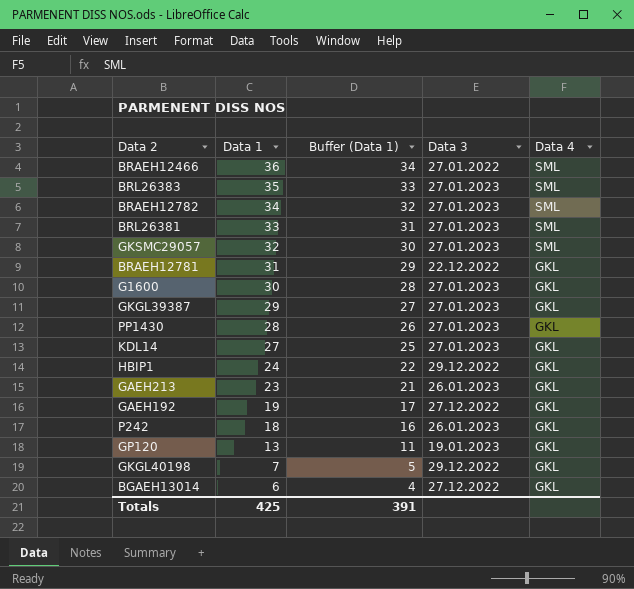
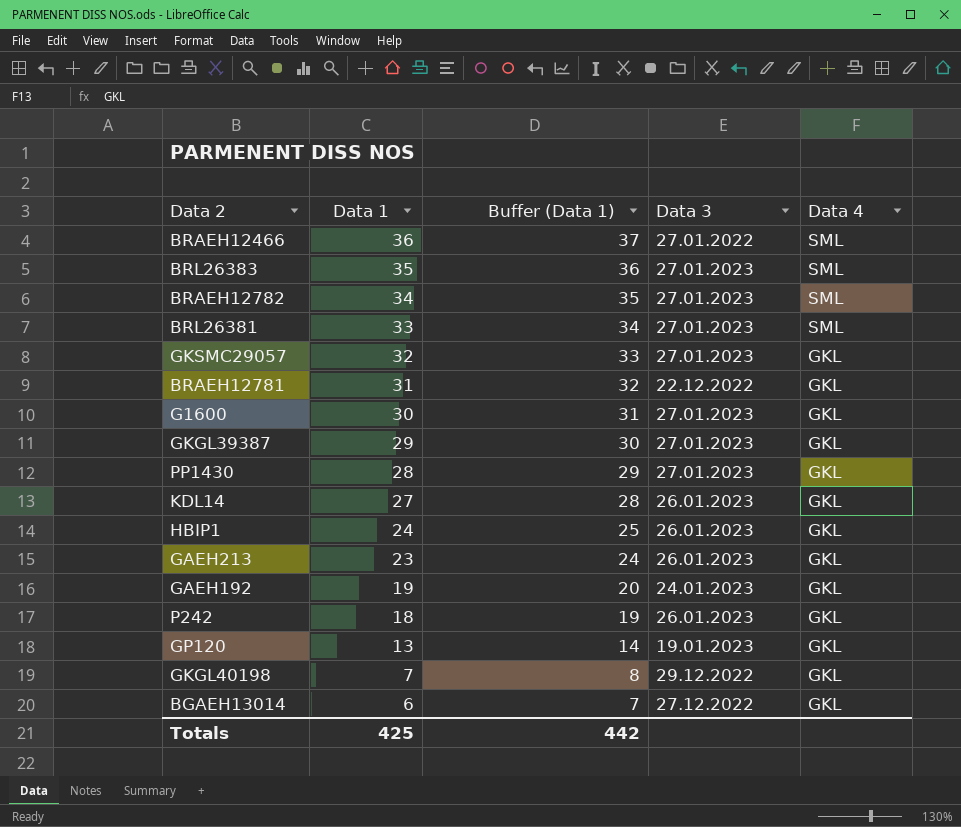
column Buffer (Data 1) | formula: [Data 1] - 2 -> [Data 1] + 1
GKSMC29057 | Data 4: SML -> GKL
KDL14 | Data 3: 27.01.2023 -> 26.01.2023
HBIP1 | Data 3: 29.12.2022 -> 26.01.2023
GAEH192 | Data 3: 27.12.2022 -> 24.01.2023
Totals | Buffer (Data 1): 391 -> 442

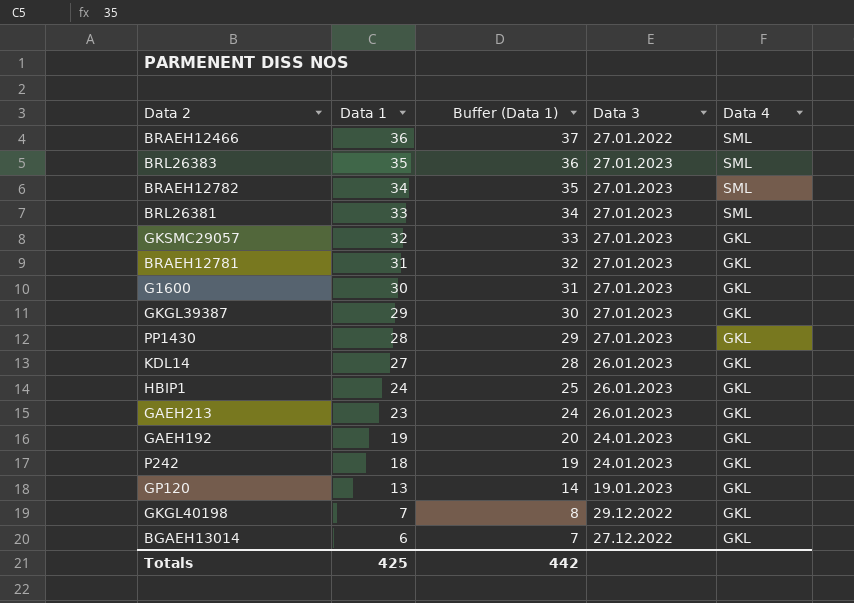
BRAEH12781 | Data 3: 22.12.2022 -> 27.01.2023
P242 | Data 3: 26.01.2023 -> 24.01.2023

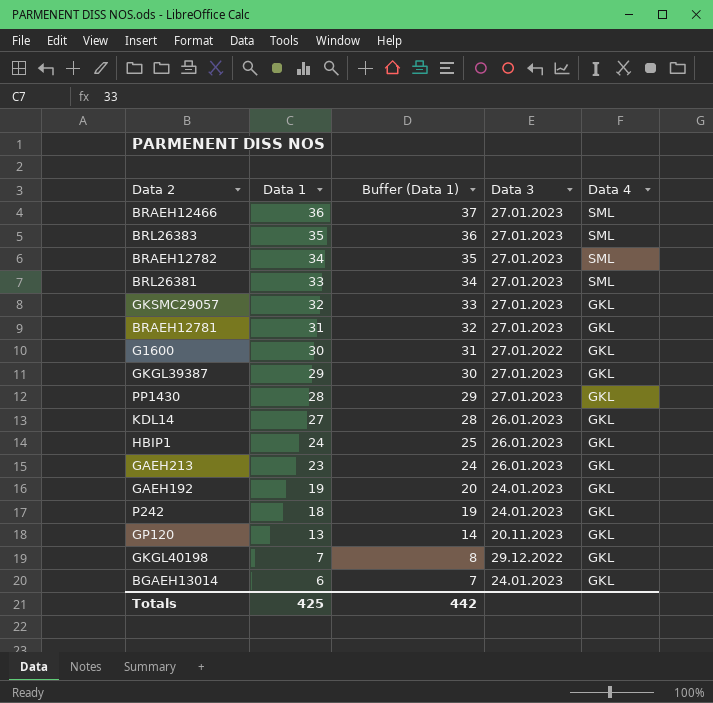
BRAEH12466 | Data 3: 27.01.2022 -> 27.01.2023
G1600 | Data 3: 27.01.2023 -> 27.01.2022
GP120 | Data 3: 19.01.2023 -> 20.11.2023
BGAEH13014 | Data 3: 27.12.2022 -> 24.01.2023

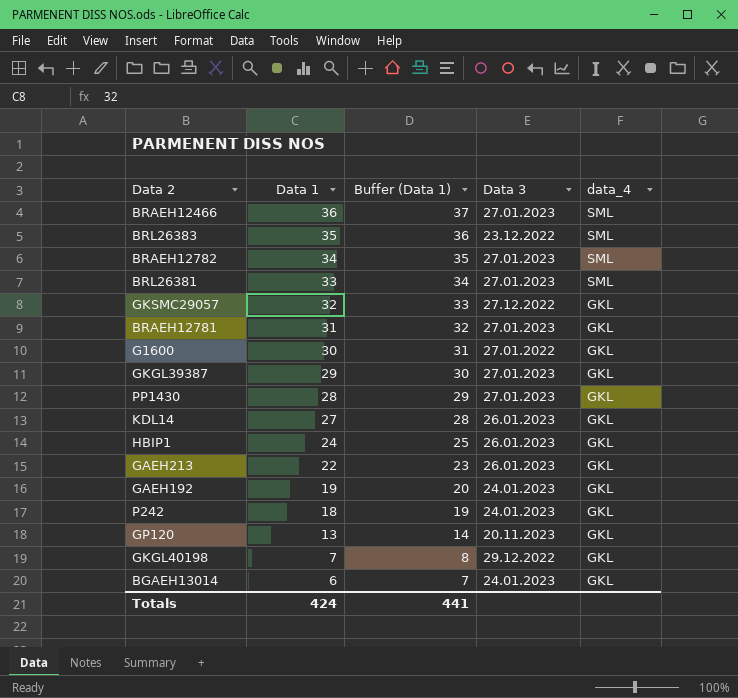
column name: Data 4 -> data_4
BRL26383 | Data 3: 27.01.2023 -> 23.12.2022
GKSMC29057 | Data 3: 27.01.2023 -> 27.12.2022
GAEH213 | Data 1: 23 -> 22
GAEH213 | Buffer (Data 1): 24 -> 23
Totals | Data 1: 425 -> 424
Totals | Buffer (Data 1): 442 -> 441

